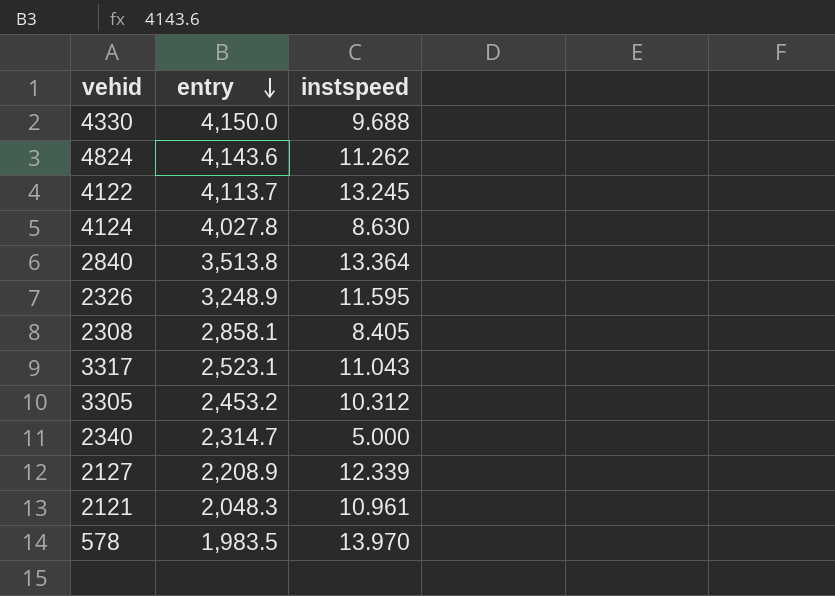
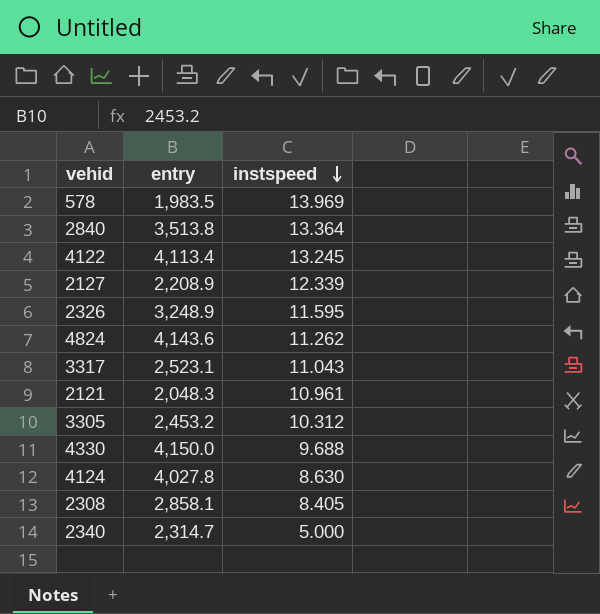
row order: entry descending -> instspeed descending
578 | instspeed: 13.970 -> 13.969
4122 | entry: 4,113.7 -> 4,113.4

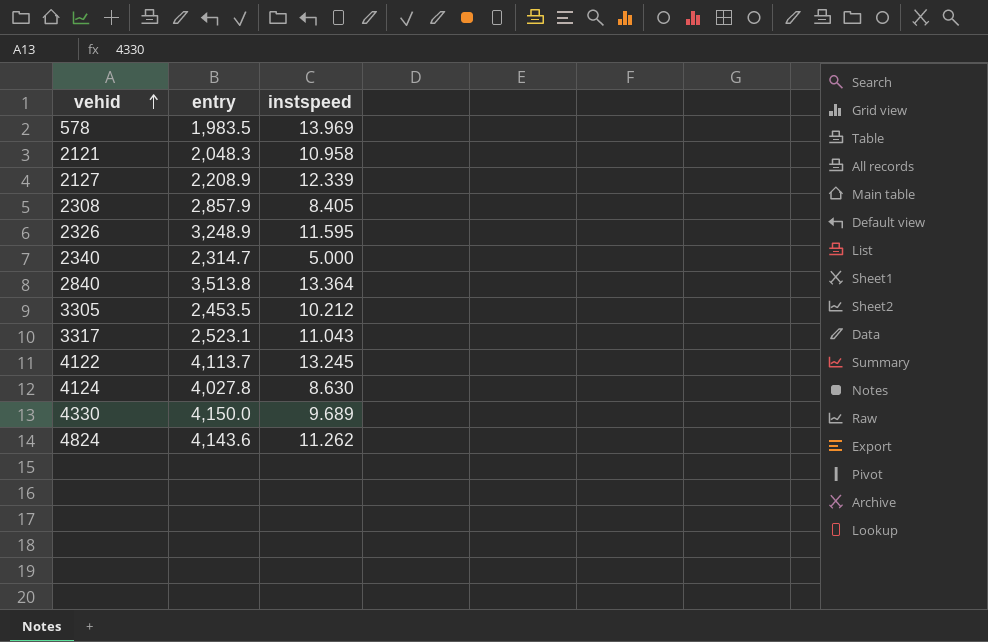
row order: instspeed descending -> vehid ascending
2121 | instspeed: 10.961 -> 10.958
2308 | entry: 2,858.1 -> 2,857.9
3305 | entry: 2,453.2 -> 2,453.5
3305 | instspeed: 10.312 -> 10.212
4122 | entry: 4,113.4 -> 4,113.7
4330 | instspeed: 9.688 -> 9.689

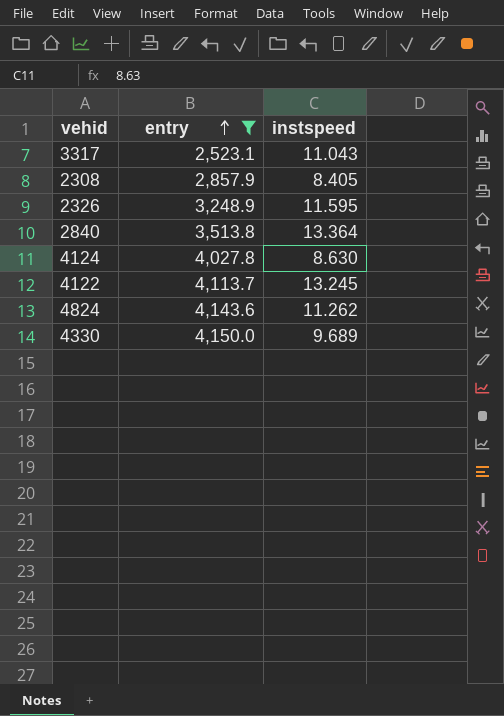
filter: none -> entry >= 2,523.1
row order: vehid ascending -> entry ascending

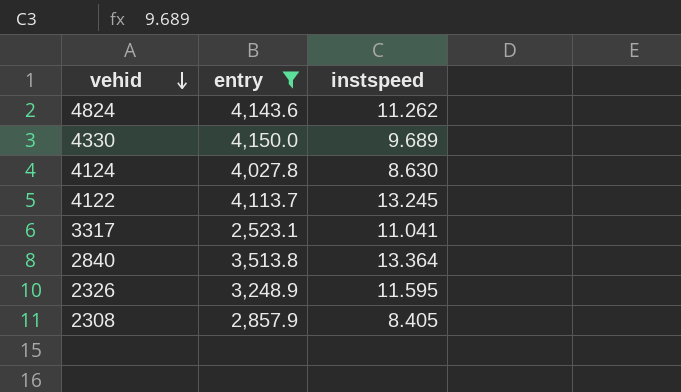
row order: entry ascending -> vehid descending
3317 | instspeed: 11.043 -> 11.041

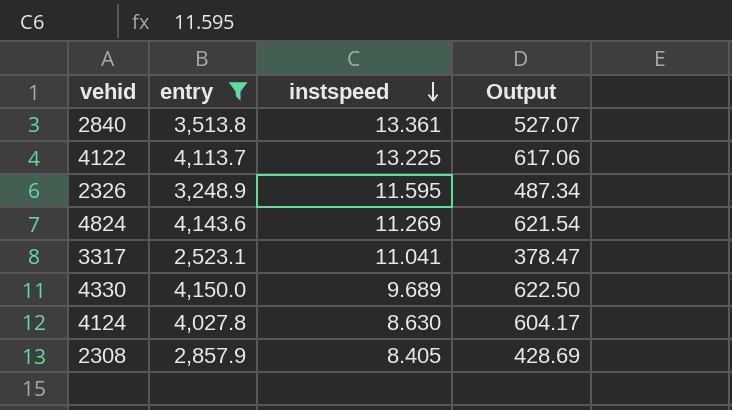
row order: vehid descending -> instspeed descending
column Output | formula: none -> [entry] * 0.15
2840 | instspeed: 13.364 -> 13.361
4122 | instspeed: 13.245 -> 13.225
4824 | instspeed: 11.262 -> 11.269

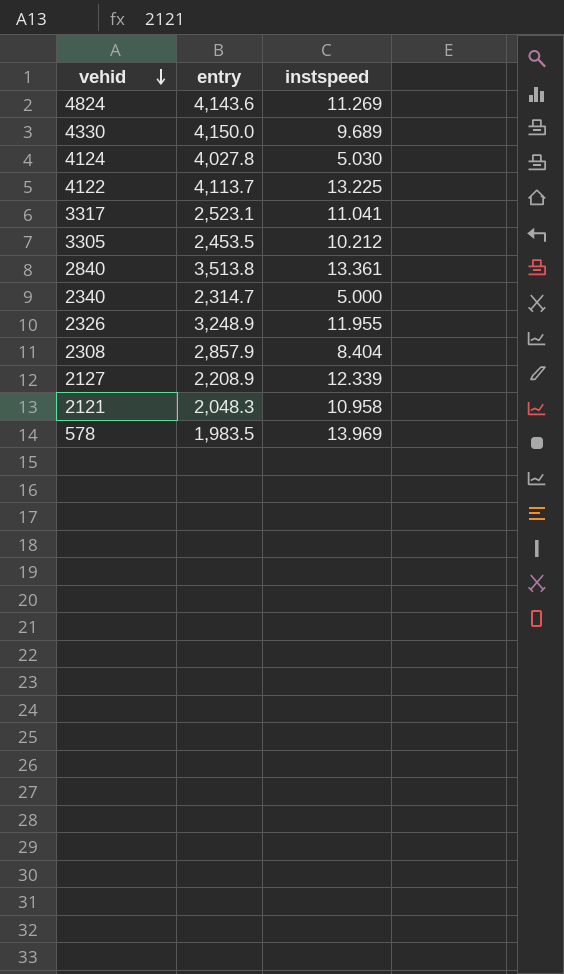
filter: entry >= 2,523.1 -> none
row order: instspeed descending -> vehid descending
column Output | formula: [entry] * 0.15 -> none
4124 | instspeed: 8.630 -> 5.030
2326 | instspeed: 11.595 -> 11.955
2308 | instspeed: 8.405 -> 8.404

